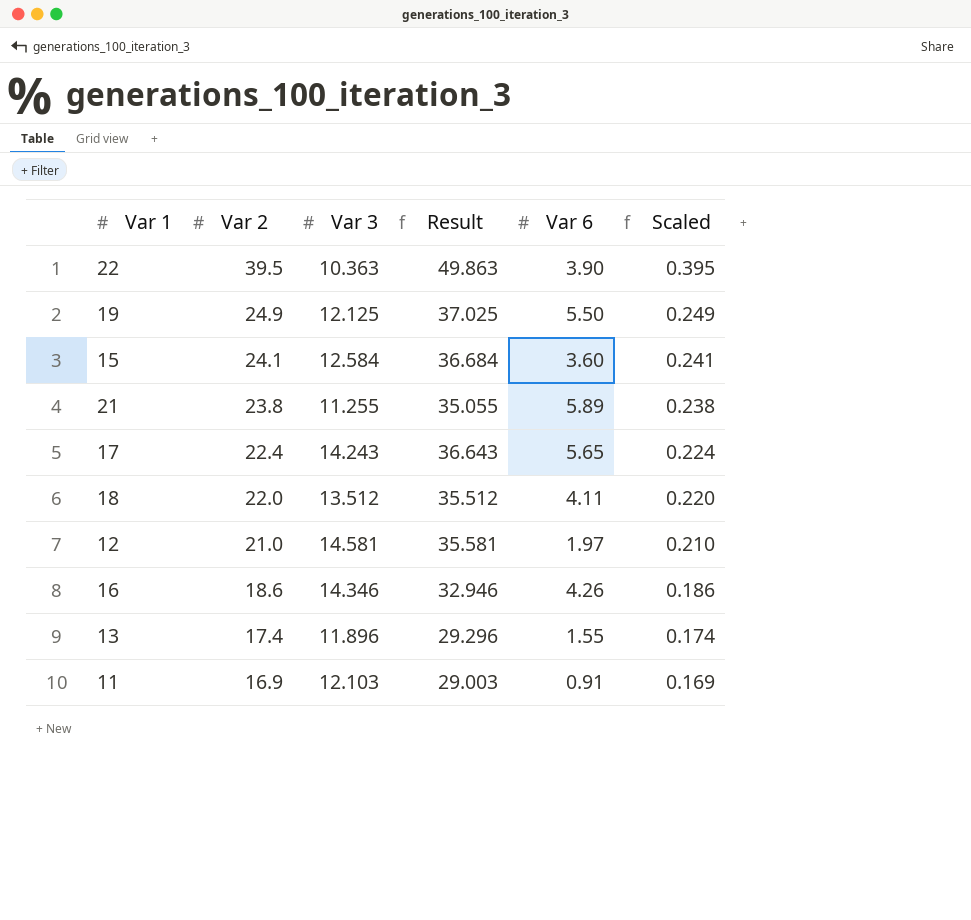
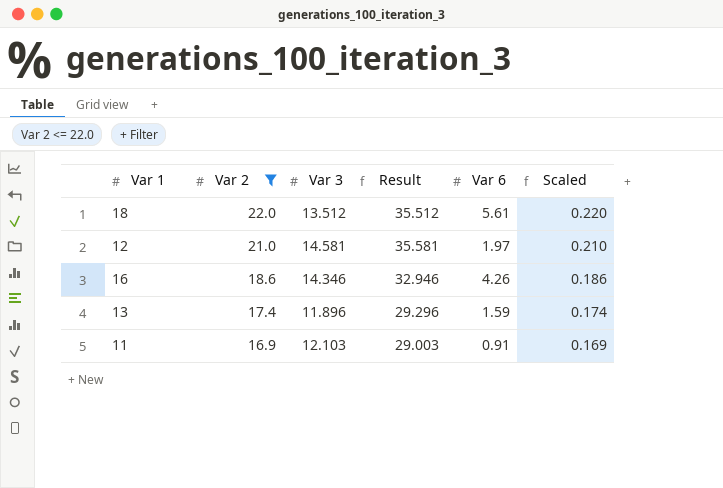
filter: none -> Var 2 <= 22.0
18 | Var 6: 4.11 -> 5.61
13 | Var 6: 1.55 -> 1.59

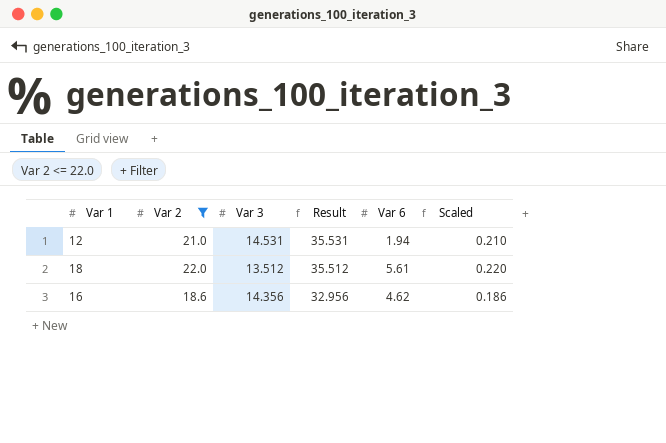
row order: Var 2 descending -> Result descending
row 13: 17.4 | 11.896 | 29.296 | 1.59 | 0.174 -> none
row 11: 16.9 | 12.103 | 29.003 | 0.91 | 0.169 -> none
12 | Var 3: 14.581 -> 14.531
12 | Result: 35.581 -> 35.531
12 | Var 6: 1.97 -> 1.94
16 | Var 3: 14.346 -> 14.356
16 | Result: 32.946 -> 32.956
16 | Var 6: 4.26 -> 4.62

